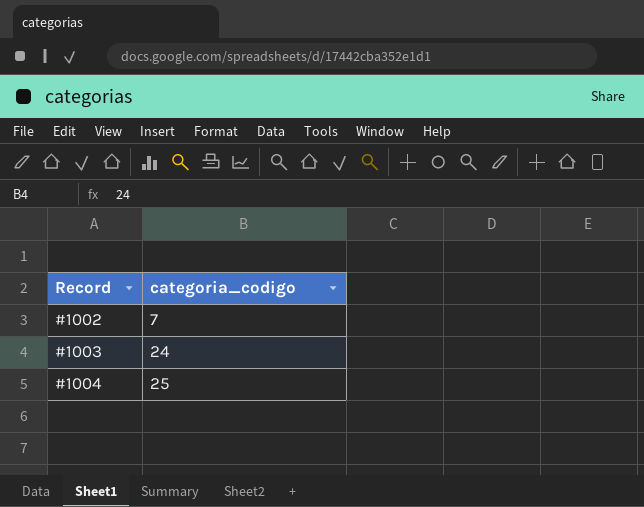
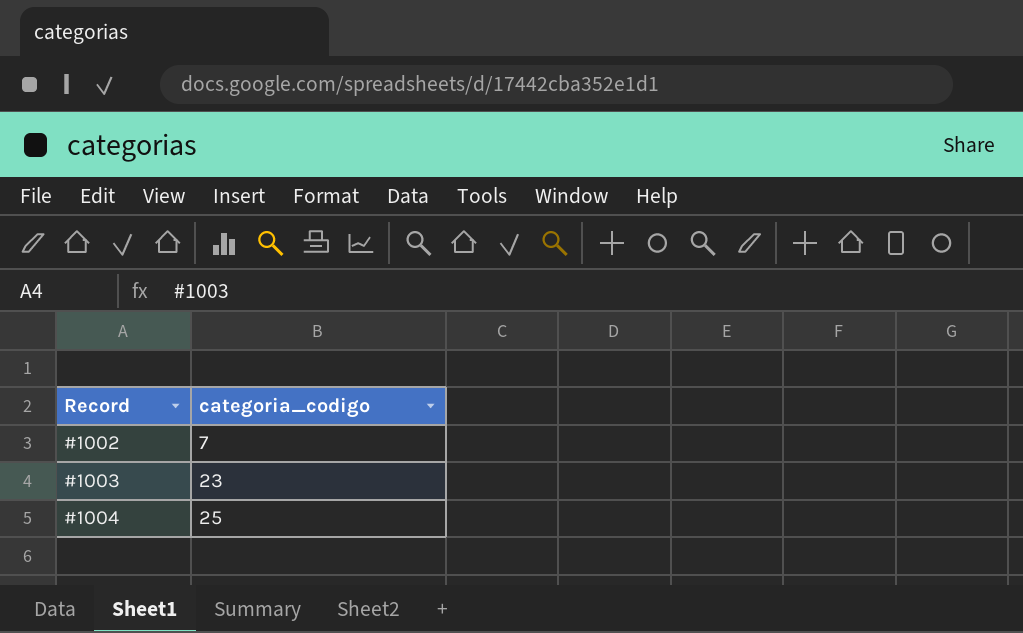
#1003 | categoria_codigo: 24 -> 23

